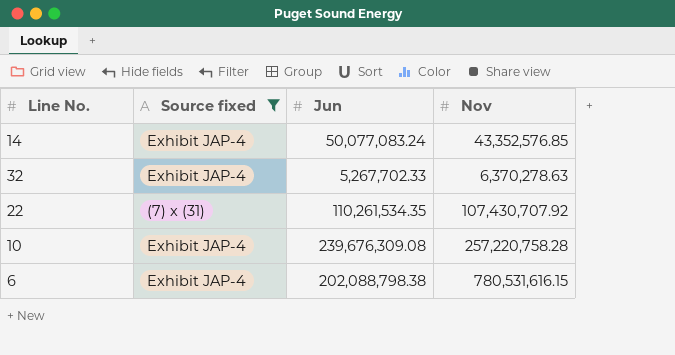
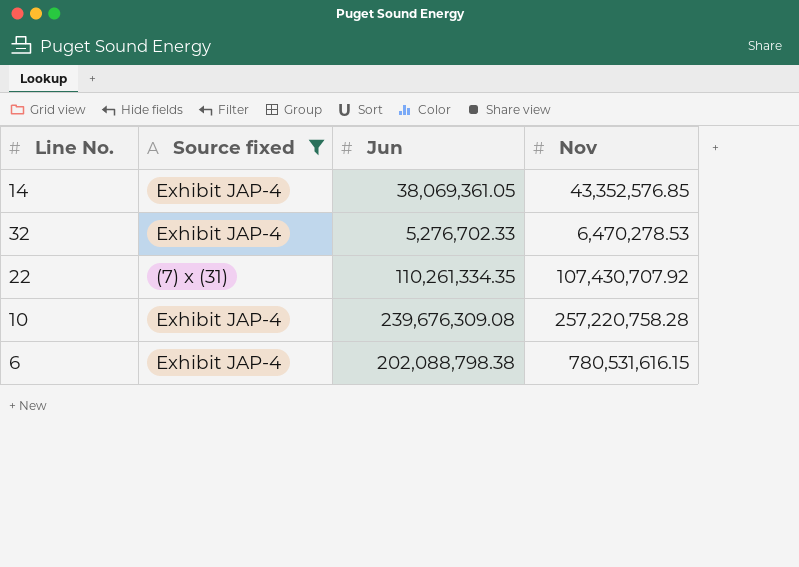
14 | Jun: 50,077,083.24 -> 38,069,361.05
32 | Jun: 5,267,702.33 -> 5,276,702.33
32 | Nov: 6,370,278.63 -> 6,470,278.53
22 | Jun: 110,261,534.35 -> 110,261,334.35

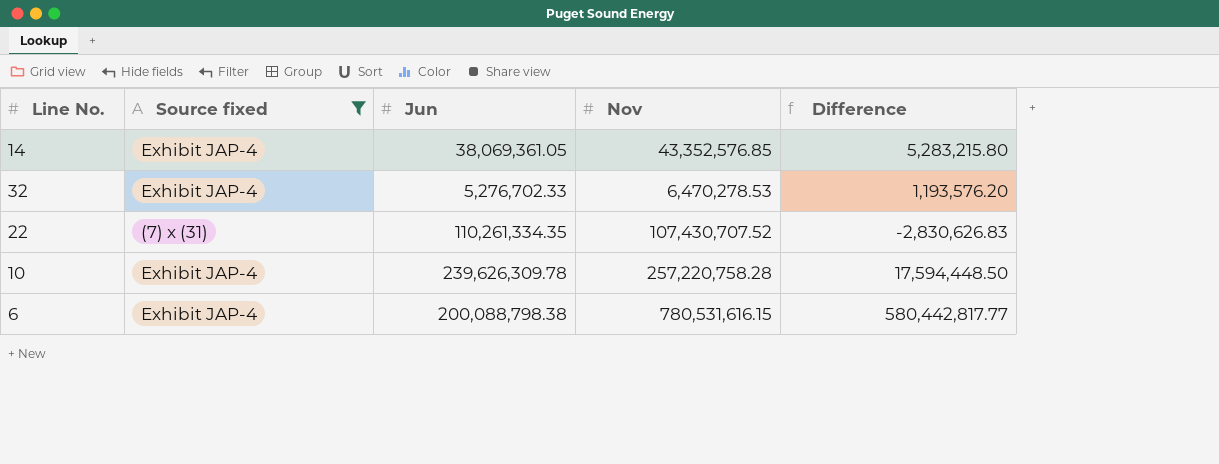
column Difference | formula: none -> [Nov] - [Jun]
22 | Nov: 107,430,707.92 -> 107,430,707.52
10 | Jun: 239,676,309.08 -> 239,626,309.78
6 | Jun: 202,088,798.38 -> 200,088,798.38

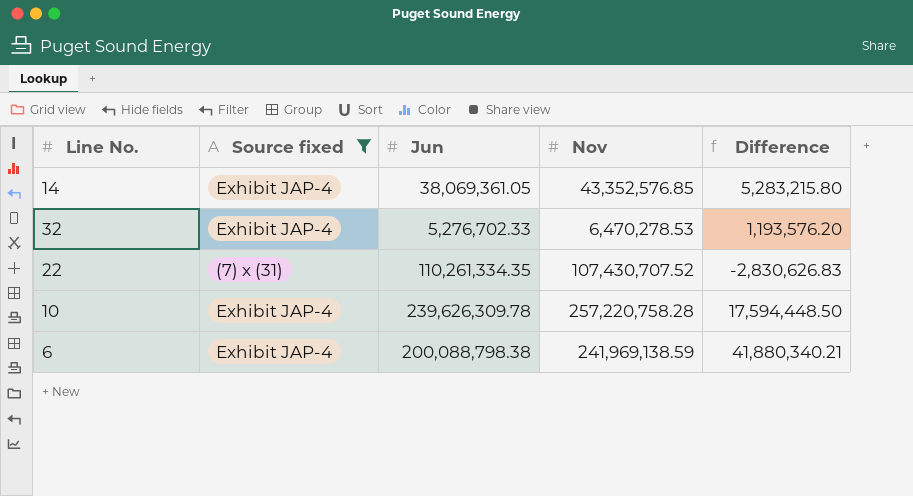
6 | Nov: 780,531,616.15 -> 241,969,138.59
6 | Difference: 580,442,817.77 -> 41,880,340.21

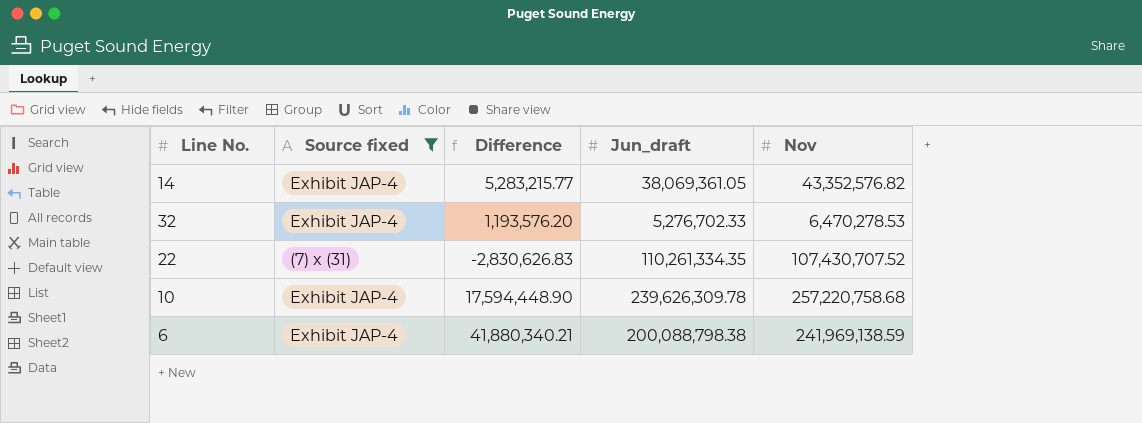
column Difference | position: 5 -> 3
column name: Jun -> Jun_draft
14 | Difference: 5,283,215.80 -> 5,283,215.77
14 | Nov: 43,352,576.85 -> 43,352,576.82
10 | Difference: 17,594,448.50 -> 17,594,448.90
10 | Nov: 257,220,758.28 -> 257,220,758.68

